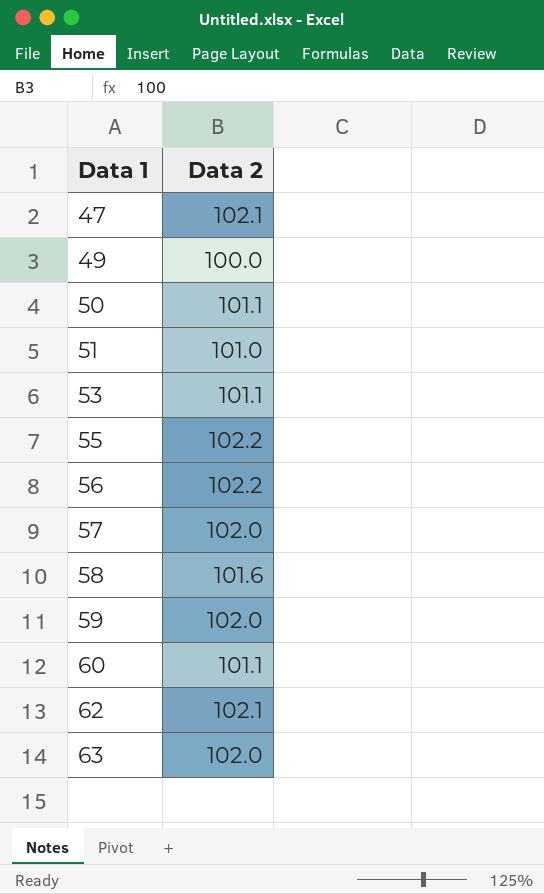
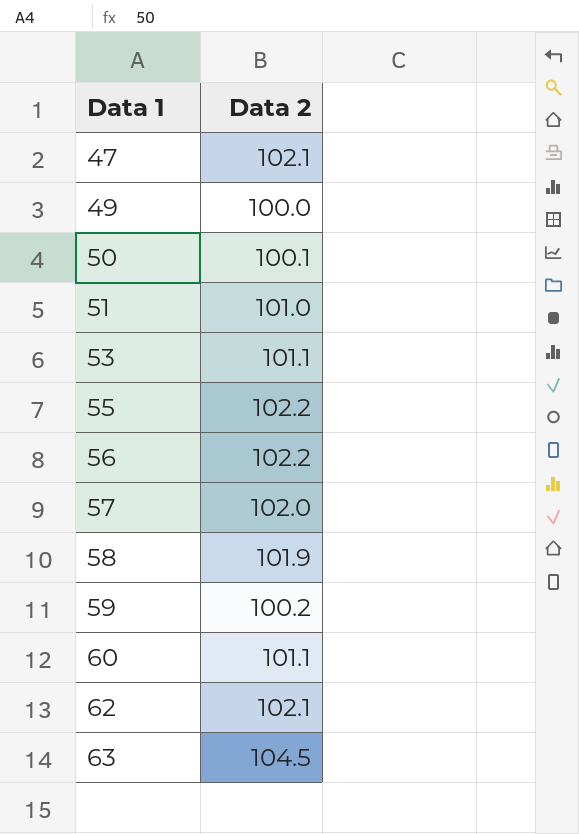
50 | Data 2: 101.1 -> 100.1
58 | Data 2: 101.6 -> 101.9
59 | Data 2: 102.0 -> 100.2
63 | Data 2: 102.0 -> 104.5

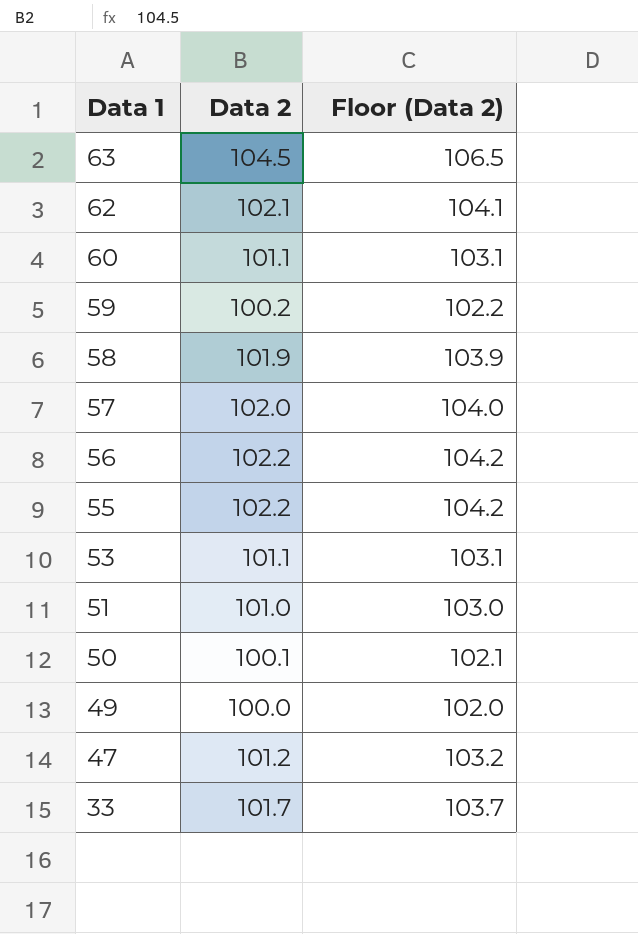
row order: Data 1 ascending -> Data 1 descending
column Floor (Data 2) | formula: none -> [Data 2] + 2
47 | Data 2: 102.1 -> 101.2
row 33: none -> 101.7 | 103.7

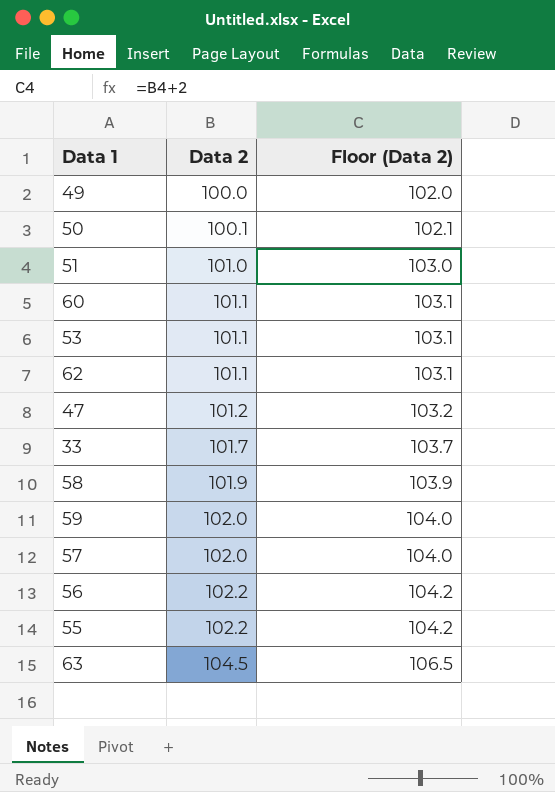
row order: Data 1 descending -> Data 2 ascending
62 | Data 2: 102.1 -> 101.1
62 | Floor (Data 2): 104.1 -> 103.1
59 | Data 2: 100.2 -> 102.0
59 | Floor (Data 2): 102.2 -> 104.0

